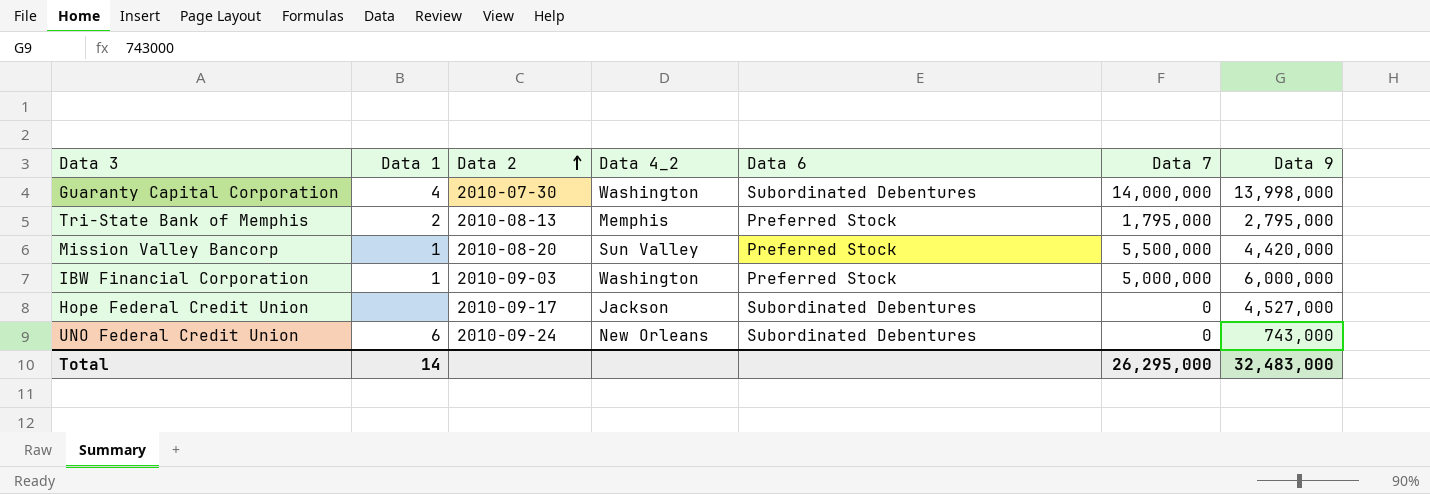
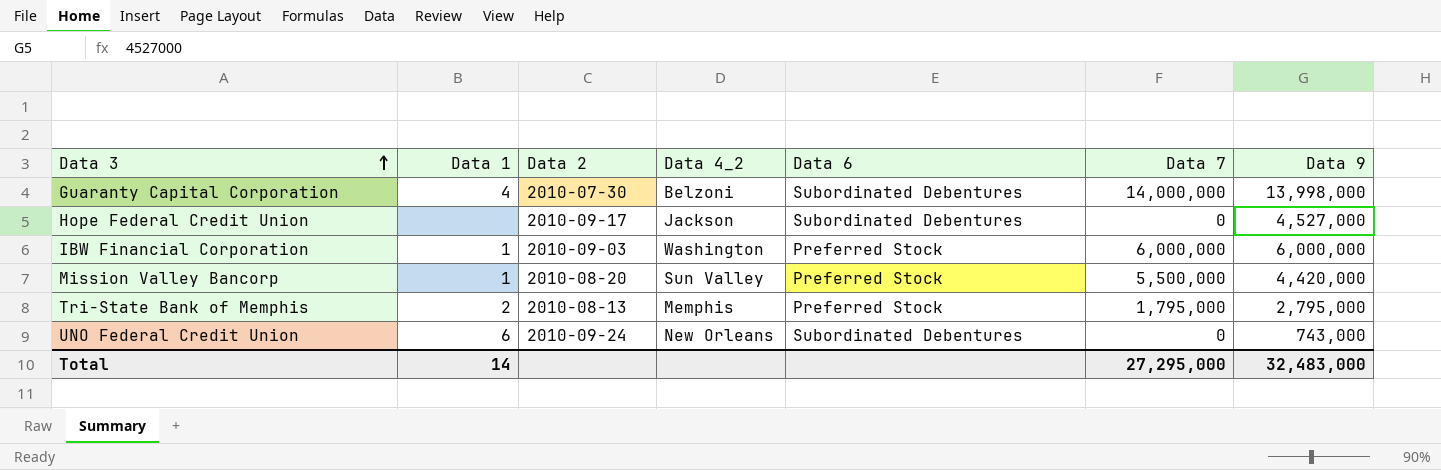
row order: Data 2 ascending -> Data 3 ascending
Guaranty Capital Corporation | Data 4_2: Washington -> Belzoni
IBW Financial Corporation | Data 7: 5,000,000 -> 6,000,000
Total | Data 7: 26,295,000 -> 27,295,000

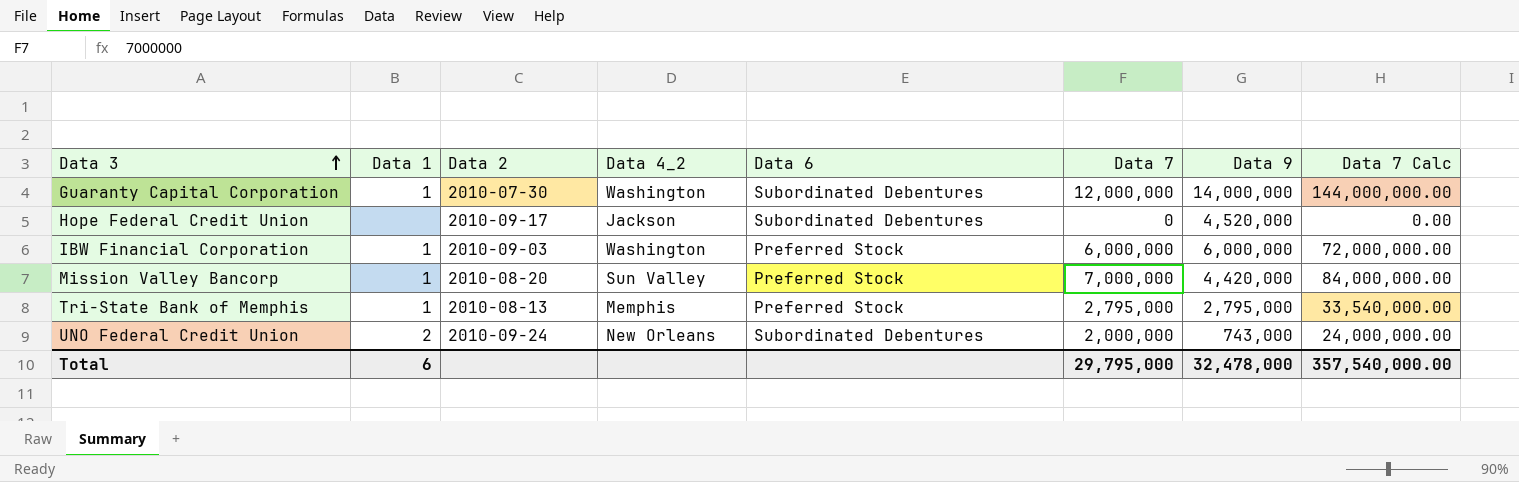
column Data 7 Calc | formula: none -> [Data 7] * 12
Guaranty Capital Corporation | Data 1: 4 -> 1
Guaranty Capital Corporation | Data 4_2: Belzoni -> Washington
Guaranty Capital Corporation | Data 7: 14,000,000 -> 12,000,000
Guaranty Capital Corporation | Data 9: 13,998,000 -> 14,000,000
Hope Federal Credit Union | Data 9: 4,527,000 -> 4,520,000
Mission Valley Bancorp | Data 7: 5,500,000 -> 7,000,000
Tri-State Bank of Memphis | Data 1: 2 -> 1
Tri-State Bank of Memphis | Data 7: 1,795,000 -> 2,795,000
UNO Federal Credit Union | Data 1: 6 -> 2
UNO Federal Credit Union | Data 7: 0 -> 2,000,000
Total | Data 1: 14 -> 6
Total | Data 7: 27,295,000 -> 29,795,000
Total | Data 9: 32,483,000 -> 32,478,000

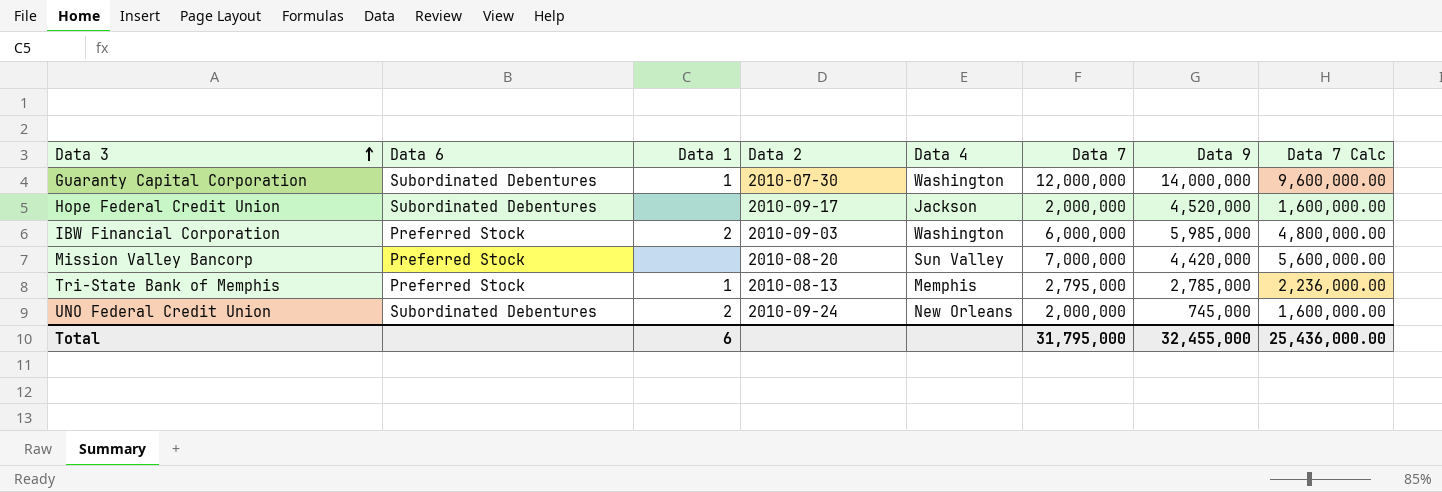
column Data 6 | position: 5 -> 2
column name: Data 4_2 -> Data 4
column Data 7 Calc | formula: [Data 7] * 12 -> [Data 7] * 0.8
Hope Federal Credit Union | Data 7: 0 -> 2,000,000
IBW Financial Corporation | Data 1: 1 -> 2
IBW Financial Corporation | Data 9: 6,000,000 -> 5,985,000
Mission Valley Bancorp | Data 1: 1 -> none
Tri-State Bank of Memphis | Data 9: 2,795,000 -> 2,785,000
UNO Federal Credit Union | Data 9: 743,000 -> 745,000
Total | Data 7: 29,795,000 -> 31,795,000
Total | Data 9: 32,478,000 -> 32,455,000
Total | Data 7 Calc: 357,540,000.00 -> 25,436,000.00

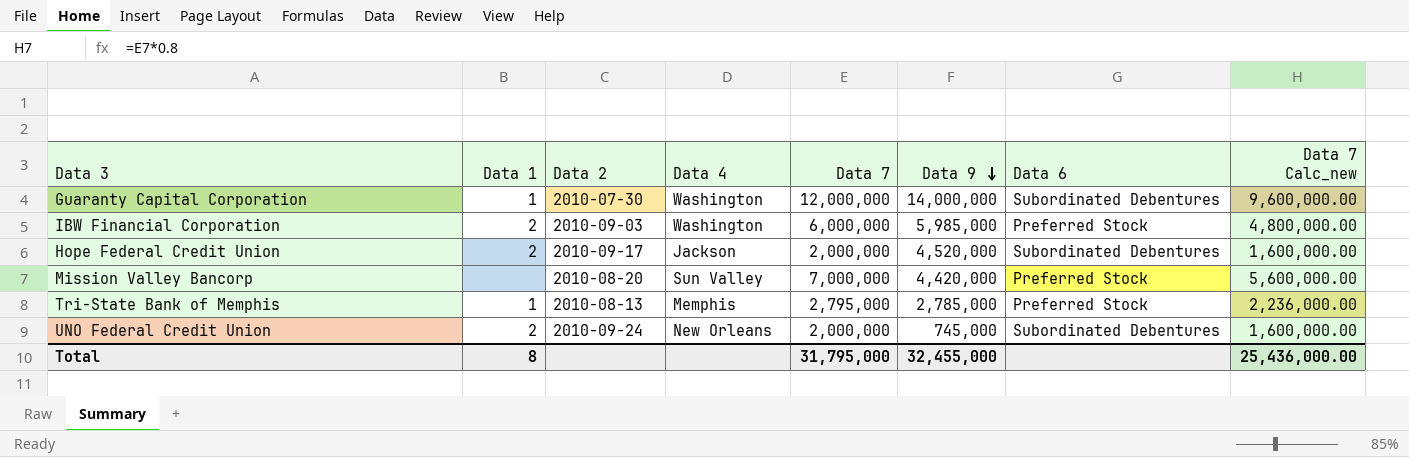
row order: Data 3 ascending -> Data 9 descending
column Data 6 | position: 2 -> 7
column name: Data 7 Calc -> Data 7 Calc_new
Hope Federal Credit Union | Data 1: none -> 2
Total | Data 1: 6 -> 8

